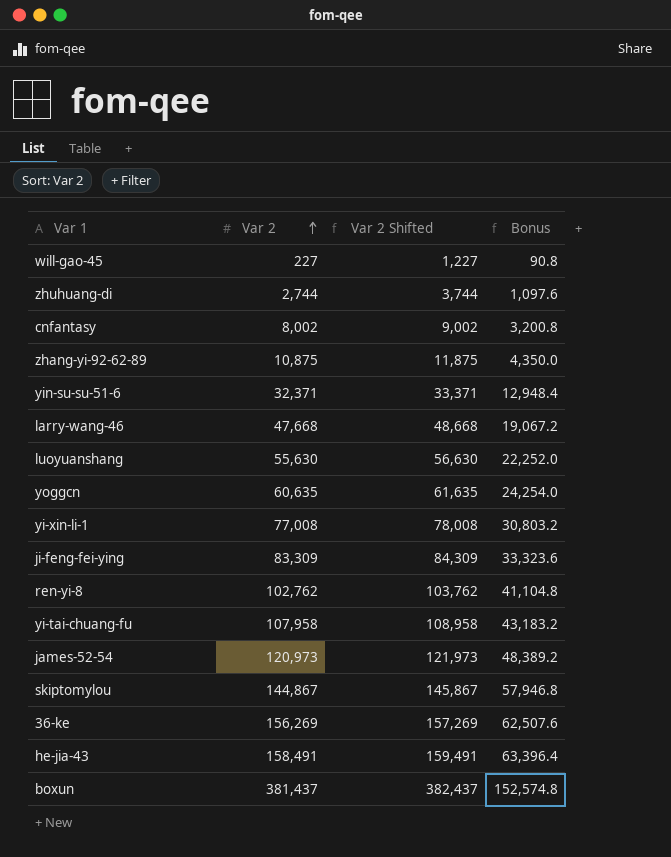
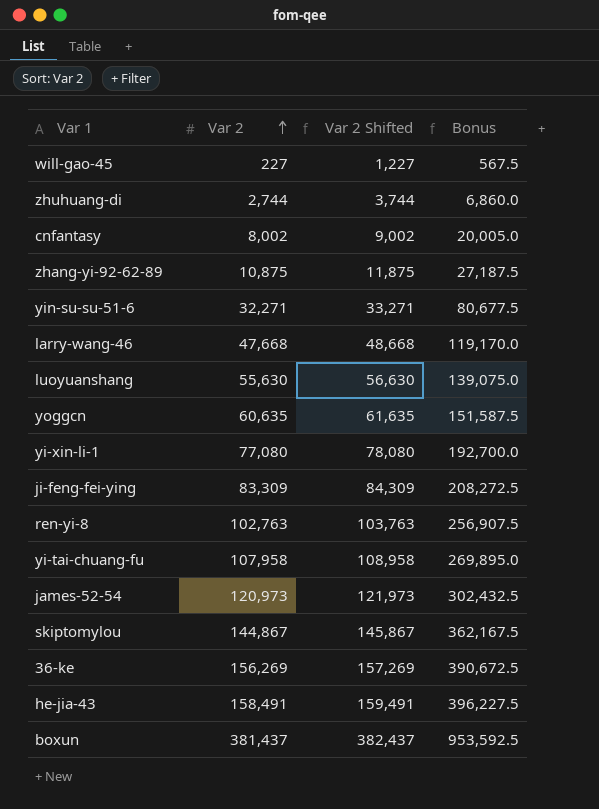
column Bonus | formula: [Var 2] * 0.4 -> [Var 2] * 2.5
yin-su-su-51-6 | Var 2: 32,371 -> 32,271
yin-su-su-51-6 | Var 2 Shifted: 33,371 -> 33,271
yi-xin-li-1 | Var 2: 77,008 -> 77,080
yi-xin-li-1 | Var 2 Shifted: 78,008 -> 78,080
ren-yi-8 | Var 2: 102,762 -> 102,763
ren-yi-8 | Var 2 Shifted: 103,762 -> 103,763

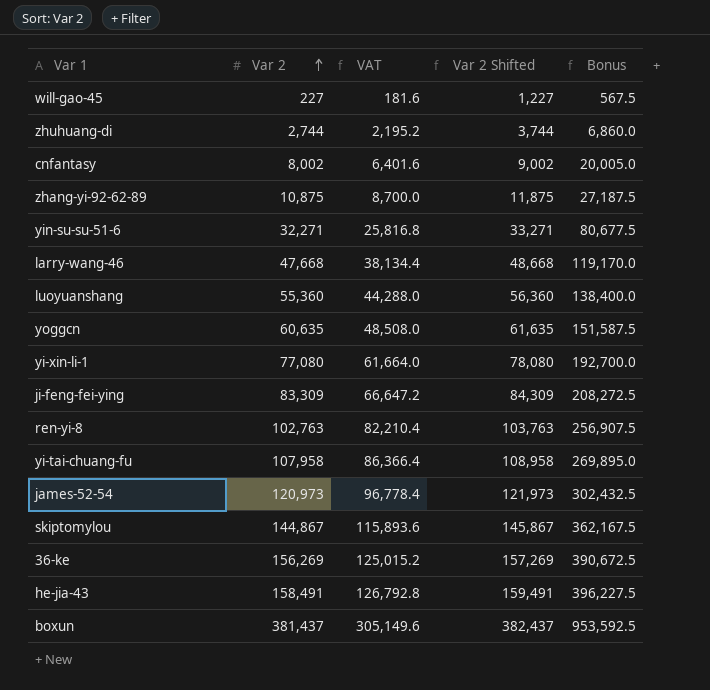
column VAT | formula: none -> [Var 2] * 0.8
luoyuanshang | Var 2: 55,630 -> 55,360
luoyuanshang | Var 2 Shifted: 56,630 -> 56,360
luoyuanshang | Bonus: 139,075.0 -> 138,400.0

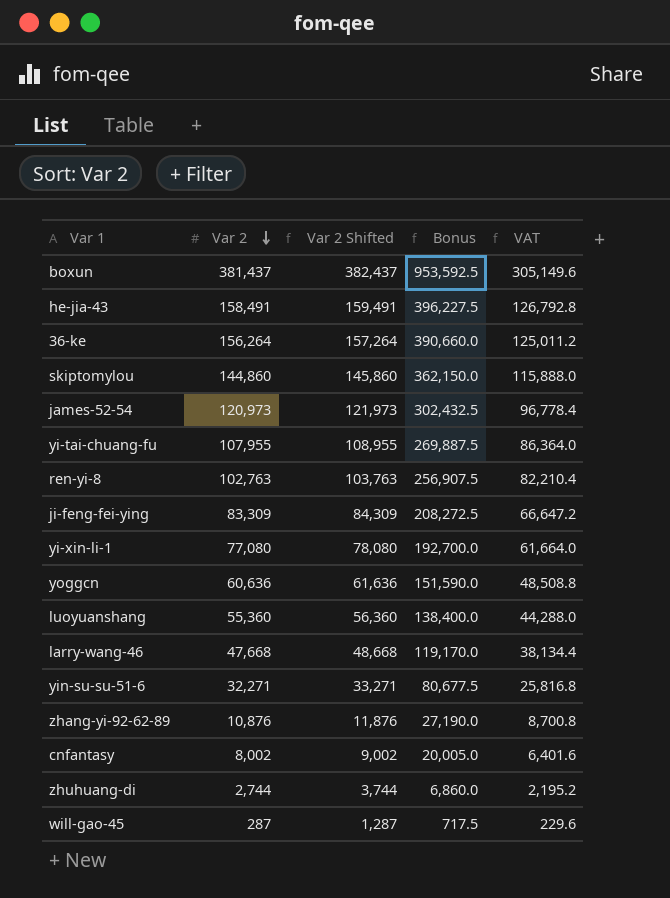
row order: Var 2 ascending -> Var 2 descending
column VAT | position: 3 -> 5
36-ke | Var 2: 156,269 -> 156,264
36-ke | Var 2 Shifted: 157,269 -> 157,264
36-ke | Bonus: 390,672.5 -> 390,660.0
36-ke | VAT: 125,015.2 -> 125,011.2
skiptomylou | Var 2: 144,867 -> 144,860
skiptomylou | Var 2 Shifted: 145,867 -> 145,860
skiptomylou | Bonus: 362,167.5 -> 362,150.0
skiptomylou | VAT: 115,893.6 -> 115,888.0
yi-tai-chuang-fu | Var 2: 107,958 -> 107,955
yi-tai-chuang-fu | Var 2 Shifted: 108,958 -> 108,955
yi-tai-chuang-fu | Bonus: 269,895.0 -> 269,887.5
yi-tai-chuang-fu | VAT: 86,366.4 -> 86,364.0
yoggcn | Var 2: 60,635 -> 60,636
yoggcn | Var 2 Shifted: 61,635 -> 61,636
yoggcn | Bonus: 151,587.5 -> 151,590.0
yoggcn | VAT: 48,508.0 -> 48,508.8
zhang-yi-92-62-89 | Var 2: 10,875 -> 10,876
zhang-yi-92-62-89 | Var 2 Shifted: 11,875 -> 11,876
zhang-yi-92-62-89 | Bonus: 27,187.5 -> 27,190.0
zhang-yi-92-62-89 | VAT: 8,700.0 -> 8,700.8
will-gao-45 | Var 2: 227 -> 287
will-gao-45 | Var 2 Shifted: 1,227 -> 1,287
will-gao-45 | Bonus: 567.5 -> 717.5
will-gao-45 | VAT: 181.6 -> 229.6

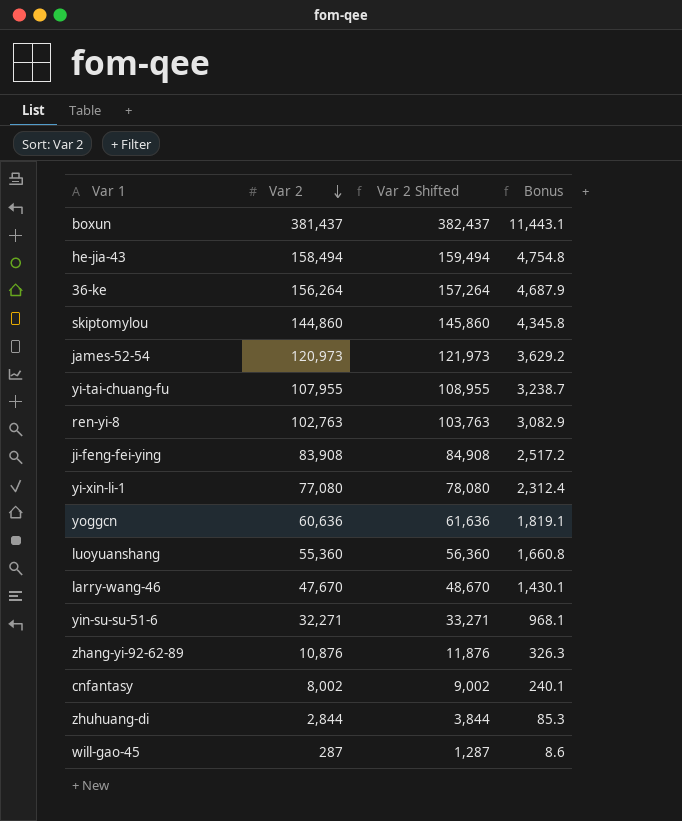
column VAT | formula: [Var 2] * 0.8 -> none
column Bonus | formula: [Var 2] * 2.5 -> [Var 2] * 0.03
he-jia-43 | Var 2: 158,491 -> 158,494
he-jia-43 | Var 2 Shifted: 159,491 -> 159,494
ji-feng-fei-ying | Var 2: 83,309 -> 83,908
ji-feng-fei-ying | Var 2 Shifted: 84,309 -> 84,908
larry-wang-46 | Var 2: 47,668 -> 47,670
larry-wang-46 | Var 2 Shifted: 48,668 -> 48,670
zhuhuang-di | Var 2: 2,744 -> 2,844
zhuhuang-di | Var 2 Shifted: 3,744 -> 3,844

